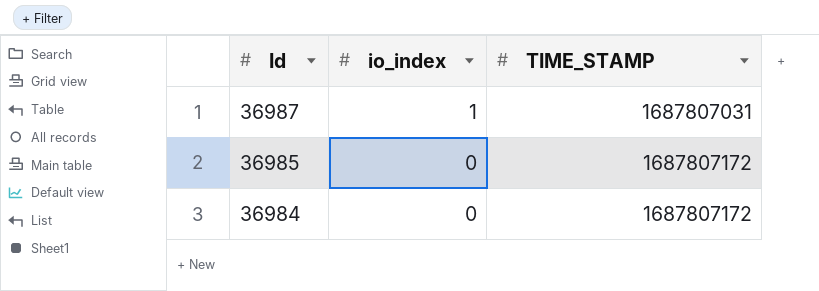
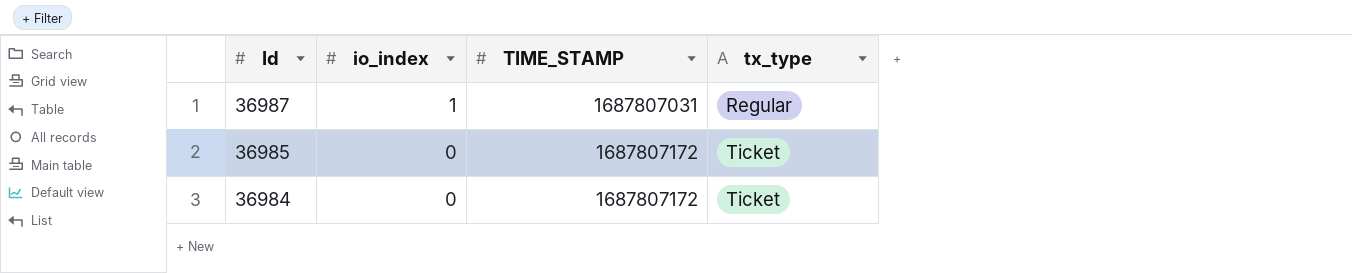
column tx_type | position: none -> 4

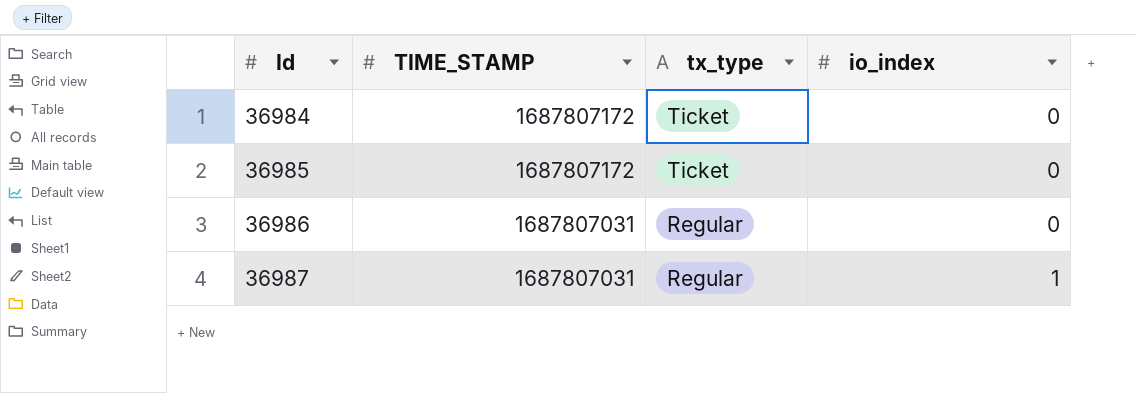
row order: Id descending -> Id ascending
column io_index | position: 2 -> 4
row 36986: none -> 1687807031 | Regular | 0

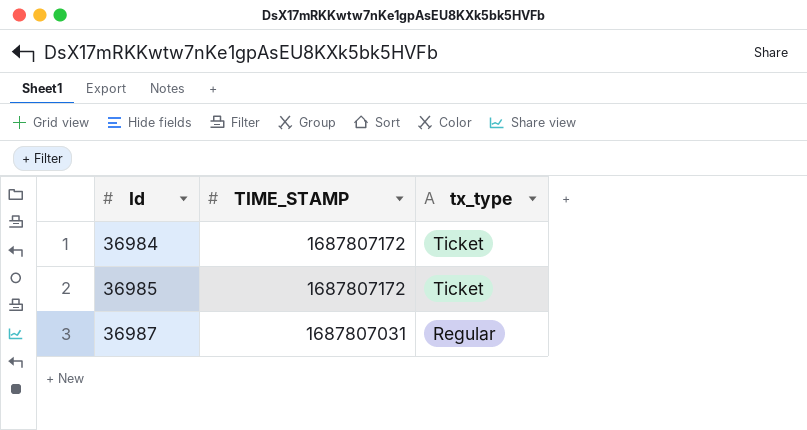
column io_index | position: 4 -> none
row 36986: 1687807031 | Regular | 0 -> none

